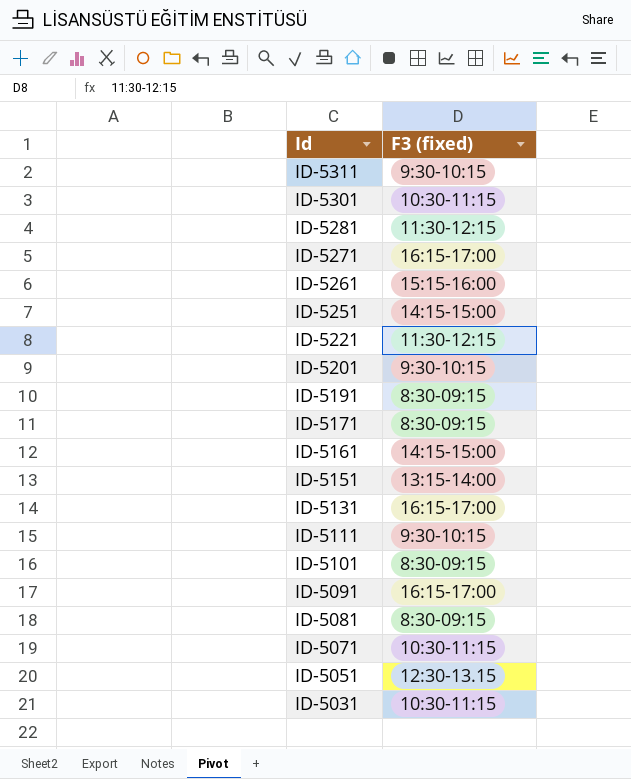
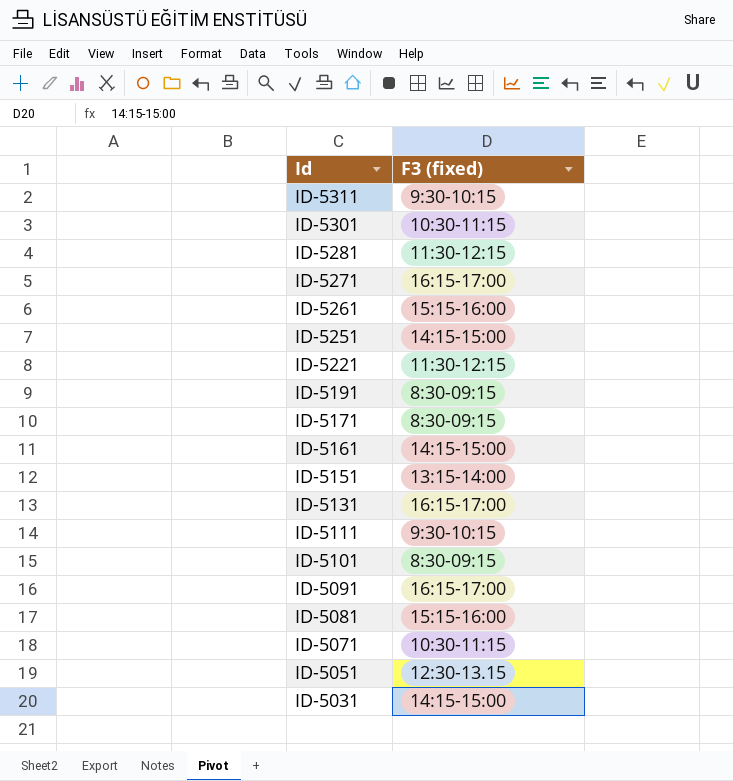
row ID-5201: 9:30-10:15 -> none
ID-5081 | F3 (fixed): 8:30-09:15 -> 15:15-16:00
ID-5031 | F3 (fixed): 10:30-11:15 -> 14:15-15:00

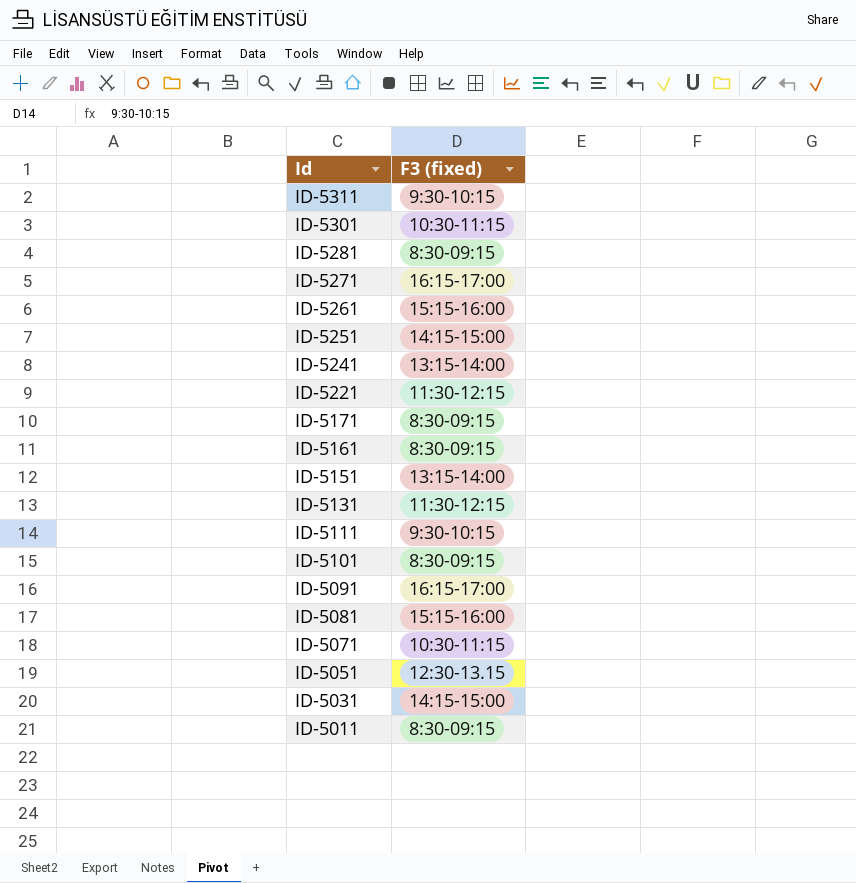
row ID-5191: 8:30-09:15 -> none
ID-5281 | F3 (fixed): 11:30-12:15 -> 8:30-09:15
row ID-5241: none -> 13:15-14:00
ID-5161 | F3 (fixed): 14:15-15:00 -> 8:30-09:15
ID-5131 | F3 (fixed): 16:15-17:00 -> 11:30-12:15
row ID-5011: none -> 8:30-09:15

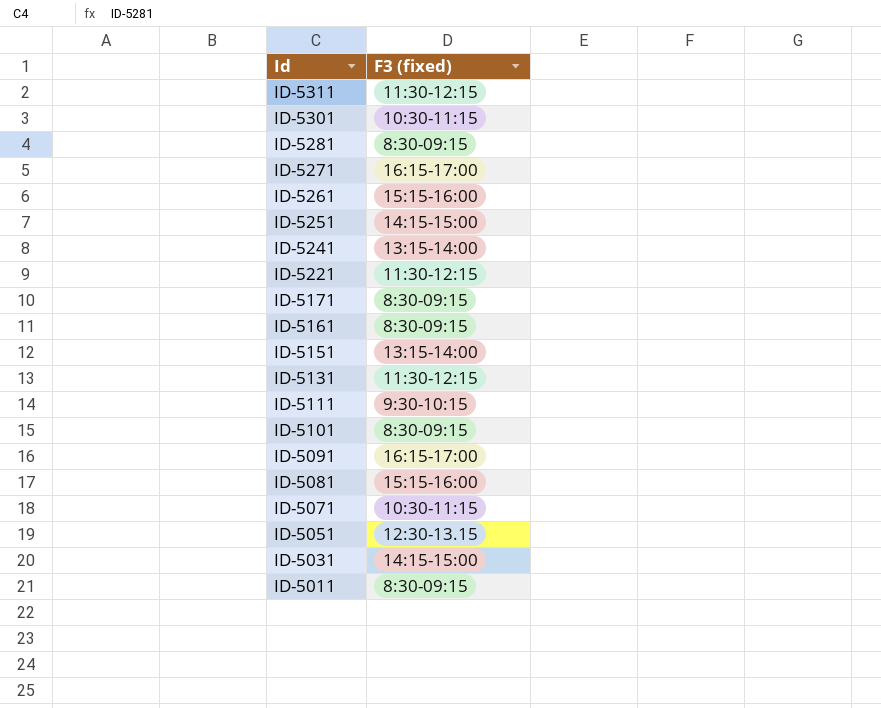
ID-5311 | F3 (fixed): 9:30-10:15 -> 11:30-12:15

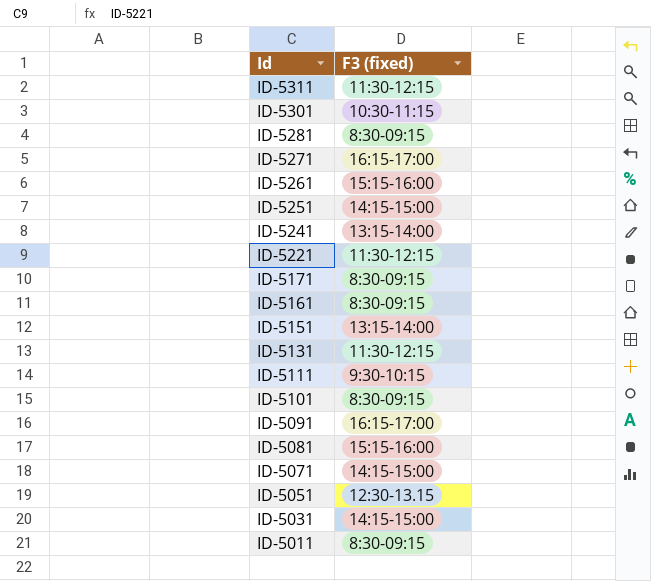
ID-5071 | F3 (fixed): 10:30-11:15 -> 14:15-15:00

